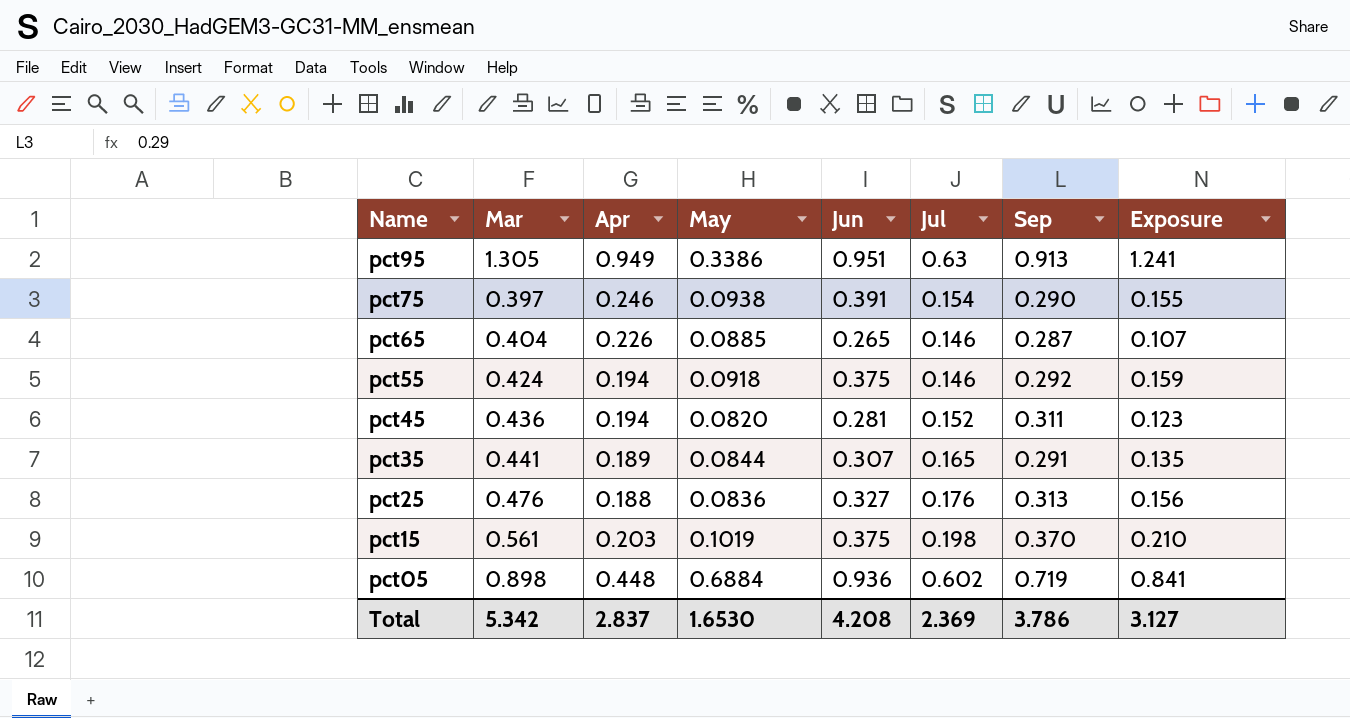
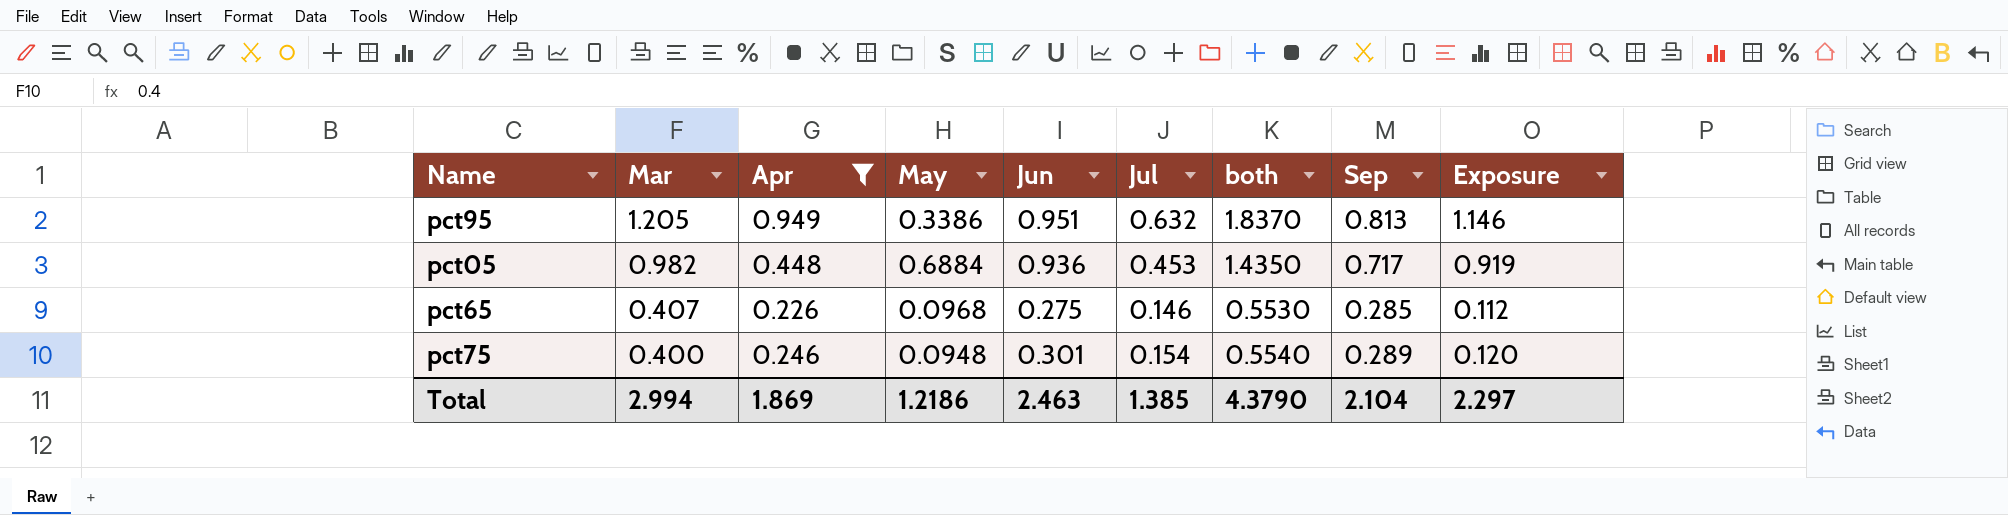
filter: none -> Apr >= 0.226
row order: Name descending -> Mar descending
column both | formula: none -> [Mar] + [Jul]
pct95 | Mar: 1.305 -> 1.205
pct95 | Jul: 0.63 -> 0.632
pct95 | Sep: 0.913 -> 0.813
pct95 | Exposure: 1.241 -> 1.146
pct05 | Mar: 0.898 -> 0.982
pct05 | Jul: 0.602 -> 0.453
pct05 | Sep: 0.719 -> 0.717
pct05 | Exposure: 0.841 -> 0.919
pct65 | Mar: 0.404 -> 0.407
pct65 | May: 0.0885 -> 0.0968
pct65 | Jun: 0.265 -> 0.275
pct65 | Sep: 0.287 -> 0.285
pct65 | Exposure: 0.107 -> 0.112
pct75 | Mar: 0.397 -> 0.400
pct75 | May: 0.0938 -> 0.0948
pct75 | Jun: 0.391 -> 0.301
pct75 | Sep: 0.290 -> 0.289
pct75 | Exposure: 0.155 -> 0.120
Total | Mar: 5.342 -> 2.994
Total | Apr: 2.837 -> 1.869
Total | May: 1.6530 -> 1.2186
Total | Jun: 4.208 -> 2.463
Total | Jul: 2.369 -> 1.385
Total | Sep: 3.786 -> 2.104
Total | Exposure: 3.127 -> 2.297

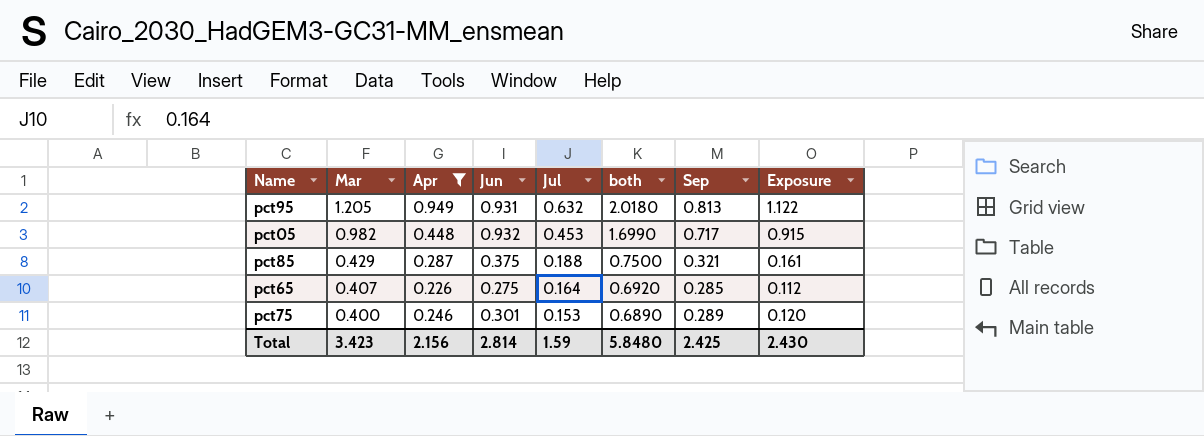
column May | position: 4 -> none
column both | formula: [Mar] + [Jul] -> [Mar] + [Sep]
pct95 | Jun: 0.951 -> 0.931
pct95 | Exposure: 1.146 -> 1.122
pct05 | Jun: 0.936 -> 0.932
pct05 | Exposure: 0.919 -> 0.915
row pct85: none -> 0.429 | 0.287 | 0.375 | 0.188 | 0.7500 | 0.321 | 0.161
pct65 | Jul: 0.146 -> 0.164
pct75 | Jul: 0.154 -> 0.153
Total | Mar: 2.994 -> 3.423
Total | Apr: 1.869 -> 2.156
Total | Jun: 2.463 -> 2.814
Total | Jul: 1.385 -> 1.59
Total | both: 4.3790 -> 5.8480
Total | Sep: 2.104 -> 2.425
Total | Exposure: 2.297 -> 2.430

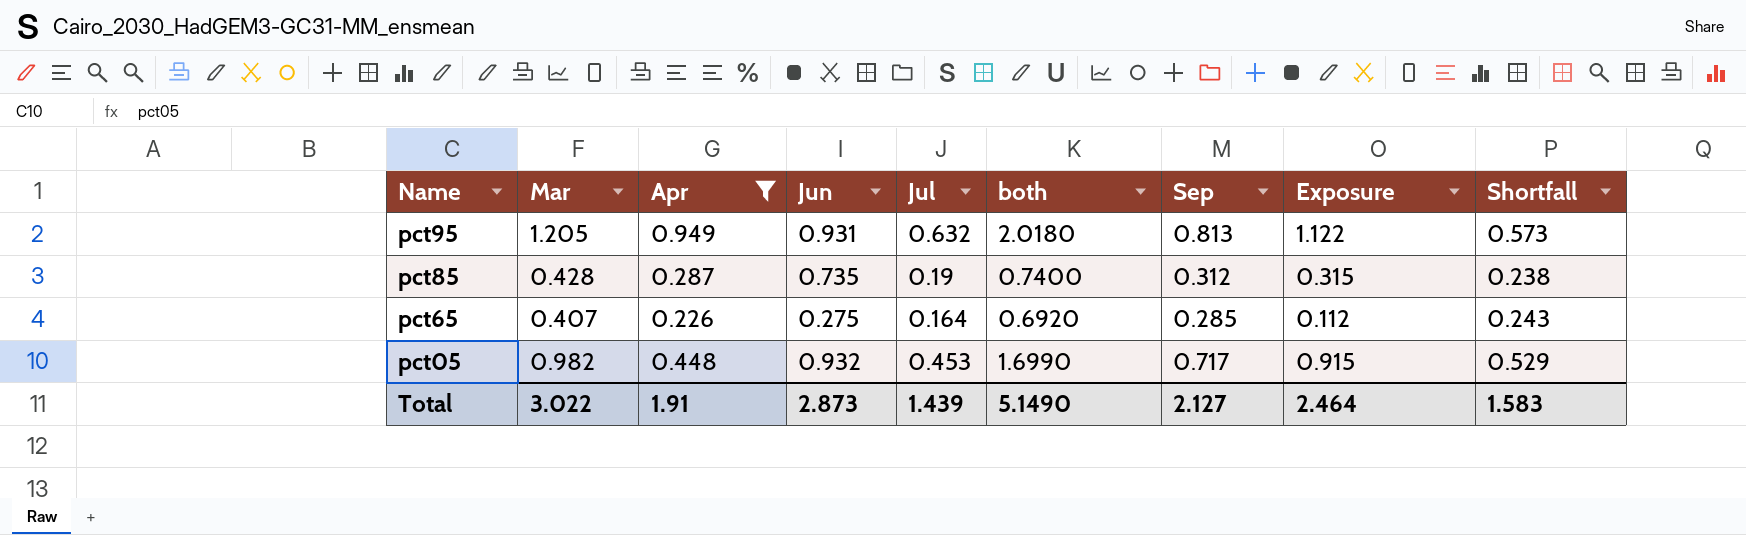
row order: Mar descending -> Name descending
column Shortfall | formula: none -> [Mar] - [Jul]
row pct75: 0.400 | 0.246 | 0.301 | 0.153 | 0.6890 | 0.289 | 0.120 -> none
pct85 | Mar: 0.429 -> 0.428
pct85 | Jun: 0.375 -> 0.735
pct85 | Jul: 0.188 -> 0.19
pct85 | both: 0.7500 -> 0.7400
pct85 | Sep: 0.321 -> 0.312
pct85 | Exposure: 0.161 -> 0.315
Total | Mar: 3.423 -> 3.022
Total | Apr: 2.156 -> 1.91
Total | Jun: 2.814 -> 2.873
Total | Jul: 1.59 -> 1.439
Total | both: 5.8480 -> 5.1490
Total | Sep: 2.425 -> 2.127
Total | Exposure: 2.430 -> 2.464

